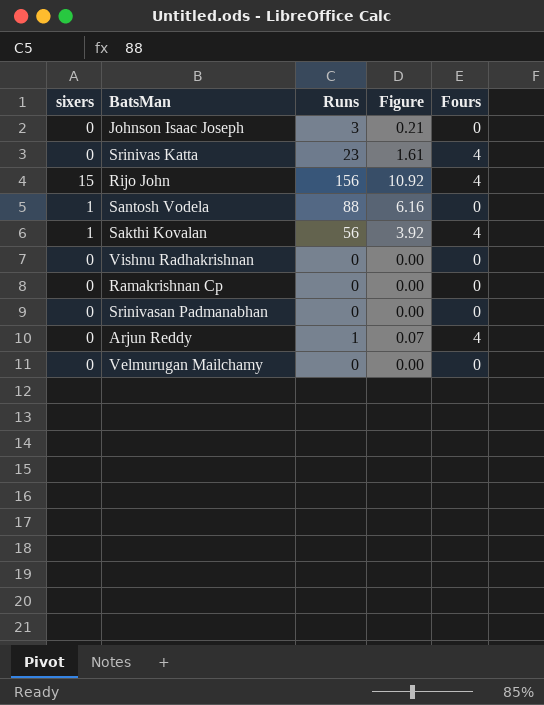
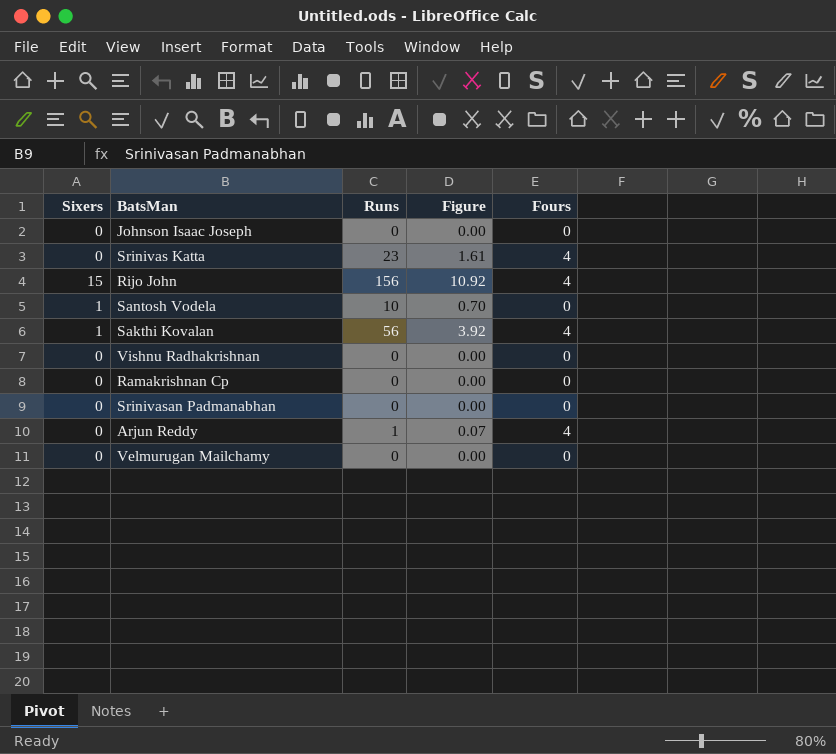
column name: sixers -> Sixers
Johnson Isaac Joseph | Runs: 3 -> 0
Johnson Isaac Joseph | Figure: 0.21 -> 0.00
Santosh Vodela | Runs: 88 -> 10
Santosh Vodela | Figure: 6.16 -> 0.70

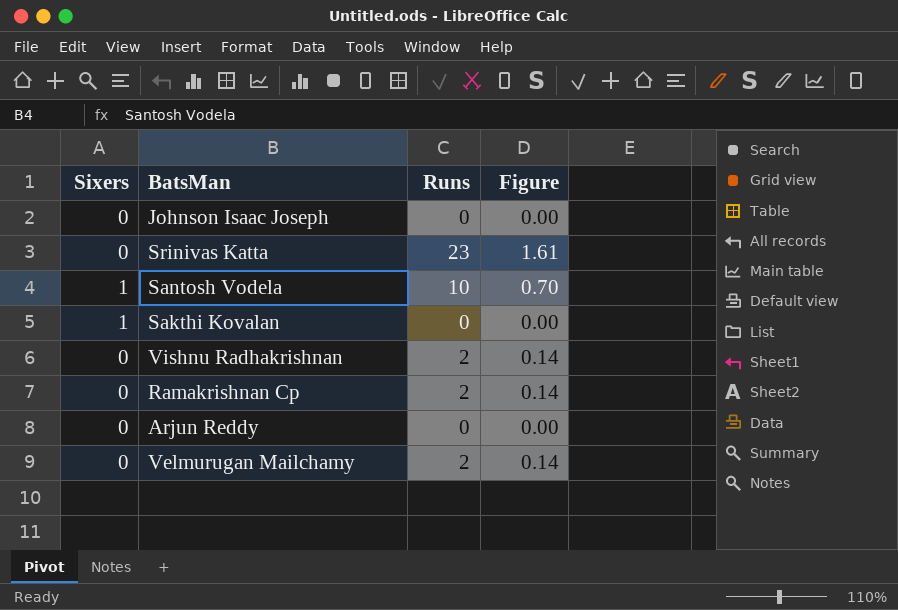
column Fours | position: 5 -> none
row Rijo John: 15 | 156 | 10.92 | 4 -> none
row Srinivasan Padmanabhan: 0 | 0 | 0.00 | 0 -> none
Sakthi Kovalan | Runs: 56 -> 0
Sakthi Kovalan | Figure: 3.92 -> 0.00
Vishnu Radhakrishnan | Runs: 0 -> 2
Vishnu Radhakrishnan | Figure: 0.00 -> 0.14
Ramakrishnan Cp | Runs: 0 -> 2
Ramakrishnan Cp | Figure: 0.00 -> 0.14
Arjun Reddy | Runs: 1 -> 0
Arjun Reddy | Figure: 0.07 -> 0.00
Velmurugan Mailchamy | Runs: 0 -> 2
Velmurugan Mailchamy | Figure: 0.00 -> 0.14

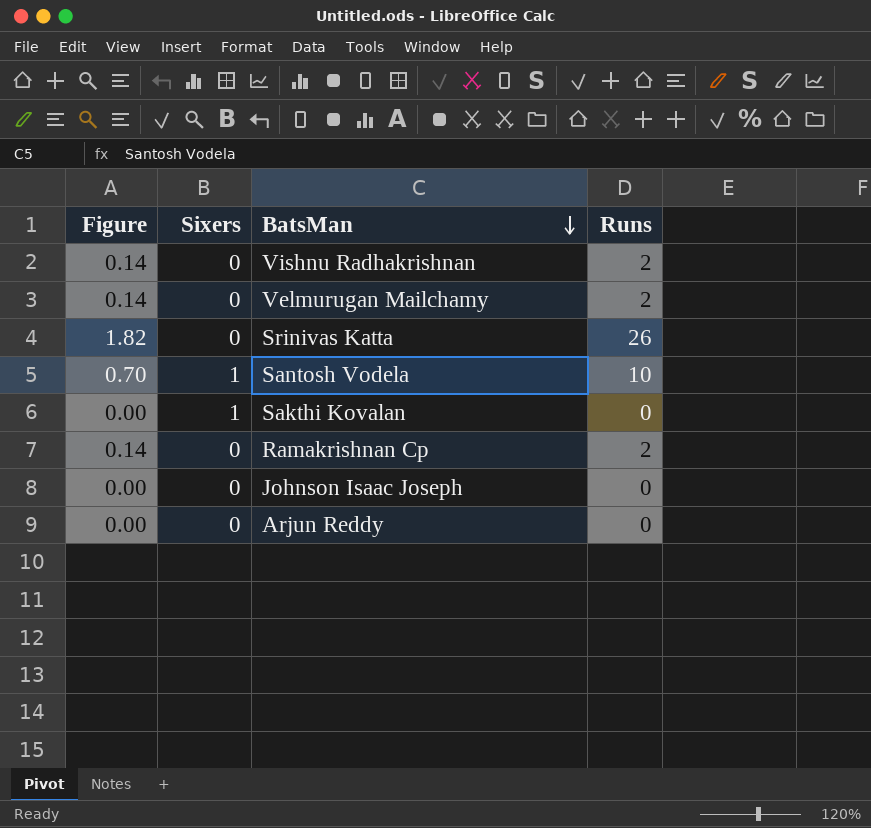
row order: none -> BatsMan descending
column Figure | position: 4 -> 1
Srinivas Katta | Figure: 1.61 -> 1.82
Srinivas Katta | Runs: 23 -> 26

